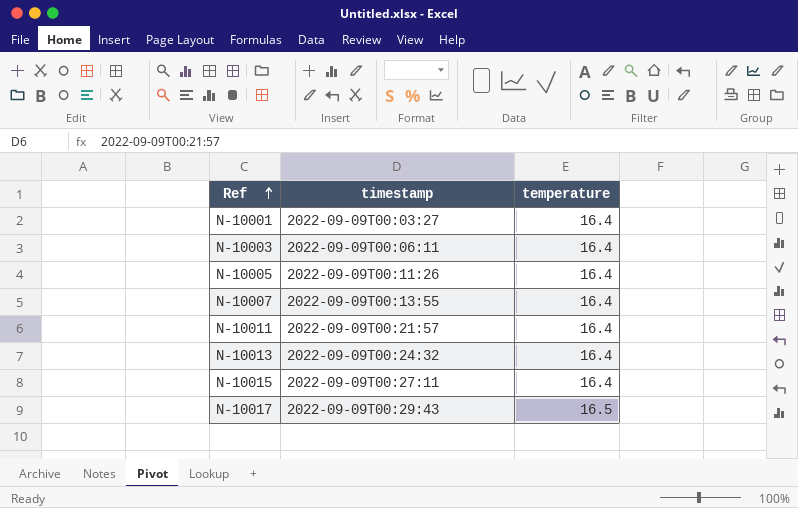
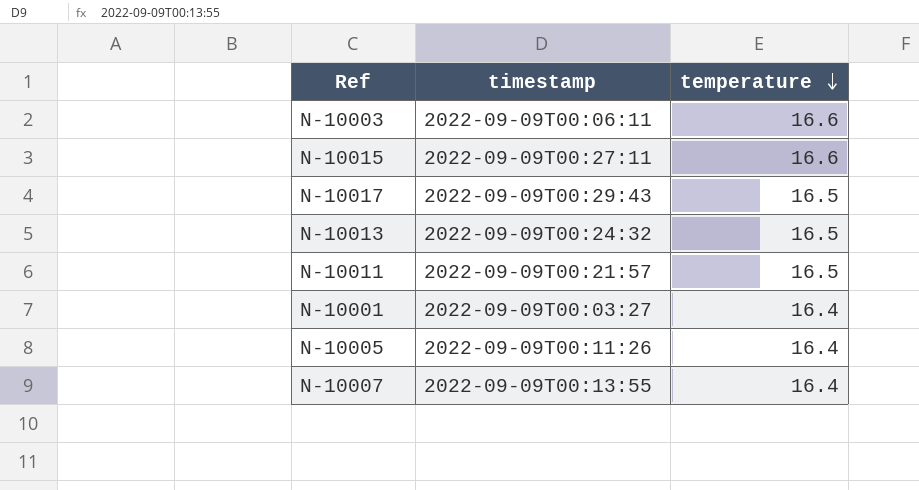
row order: Ref ascending -> temperature descending
N-10003 | temperature: 16.4 -> 16.6
N-10015 | temperature: 16.4 -> 16.6
N-10013 | temperature: 16.4 -> 16.5
N-10011 | temperature: 16.4 -> 16.5

